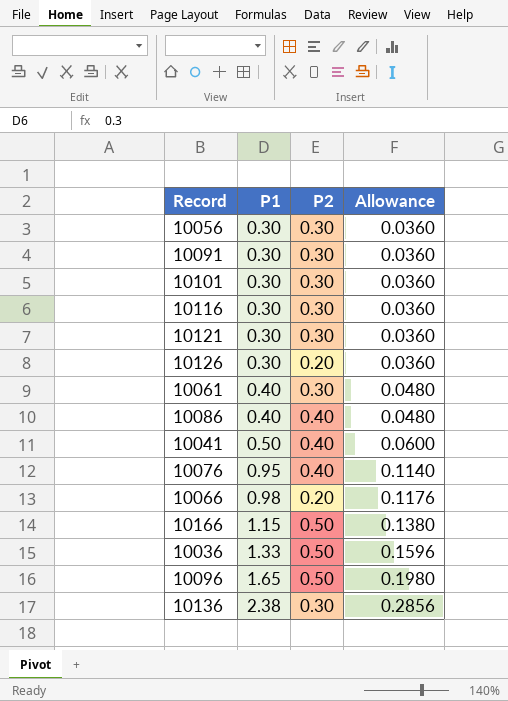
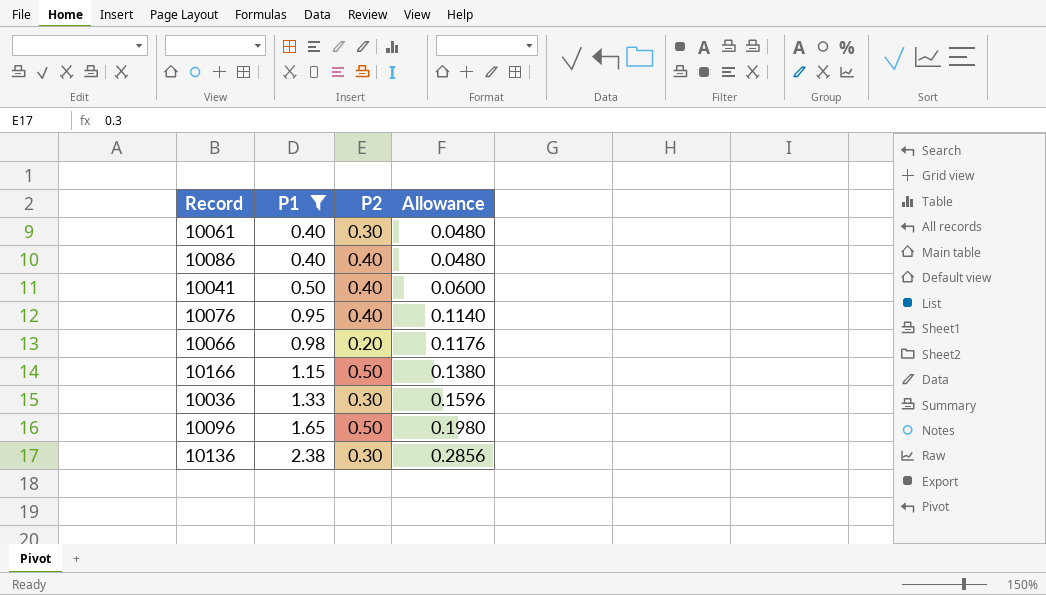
filter: none -> P1 != 0.30
10036 | P2: 0.50 -> 0.30

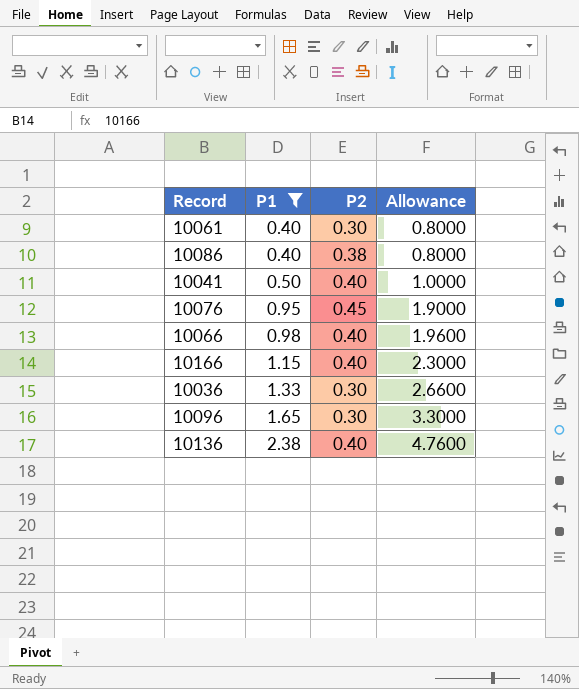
column Allowance | formula: [P1] * 0.12 -> [P1] * 2
10086 | P2: 0.40 -> 0.38
10076 | P2: 0.40 -> 0.45
10066 | P2: 0.20 -> 0.40
10166 | P2: 0.50 -> 0.40
10096 | P2: 0.50 -> 0.30
10136 | P2: 0.30 -> 0.40

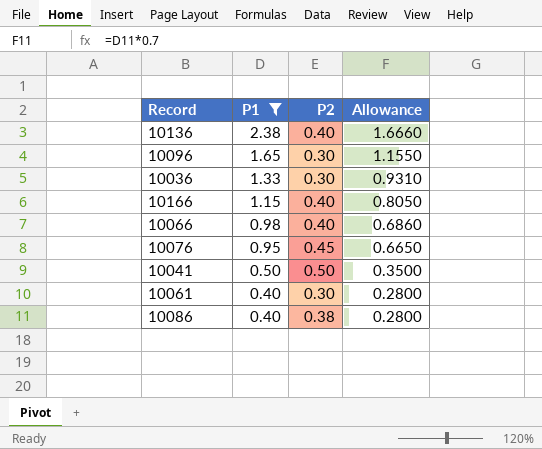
row order: P1 ascending -> P1 descending
column Allowance | formula: [P1] * 2 -> [P1] * 0.7
10041 | P2: 0.40 -> 0.50

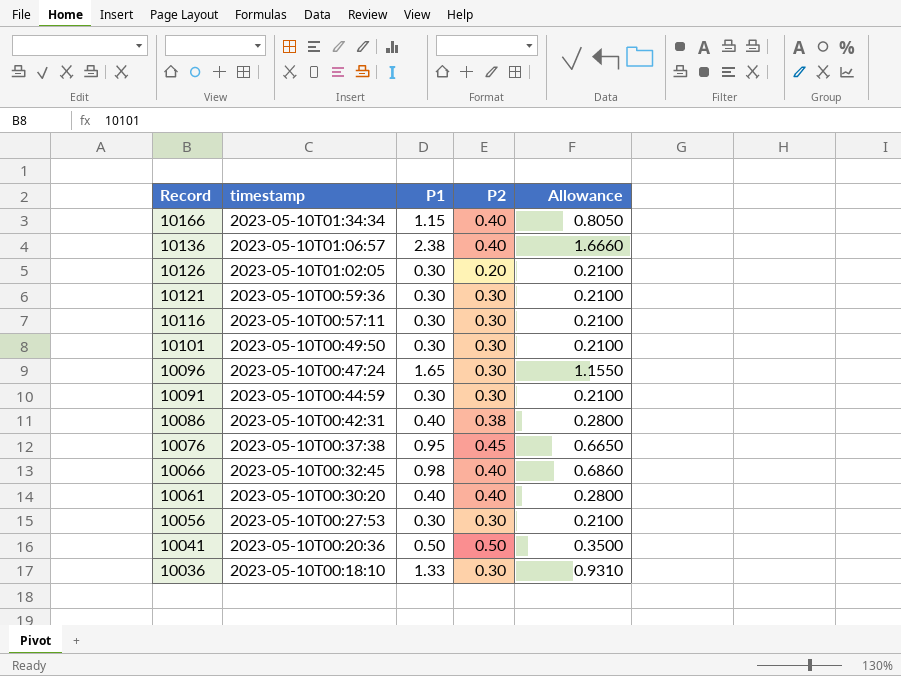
filter: P1 != 0.30 -> none
row order: P1 descending -> Record descending
column timestamp | position: none -> 2
10061 | P2: 0.30 -> 0.40

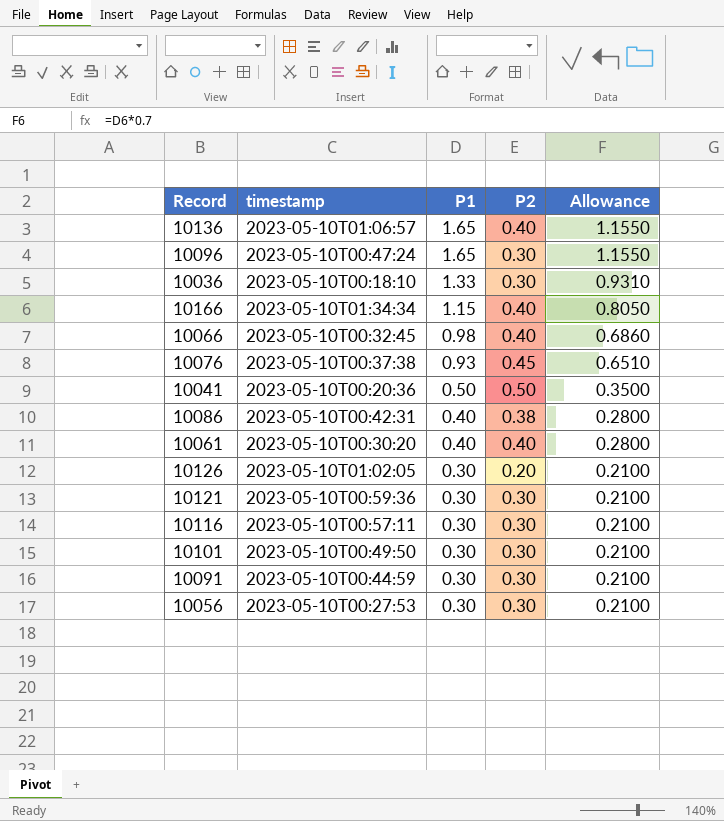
row order: Record descending -> P1 descending
10136 | P1: 2.38 -> 1.65
10136 | Allowance: 1.6660 -> 1.1550
10076 | P1: 0.95 -> 0.93
10076 | Allowance: 0.6650 -> 0.6510

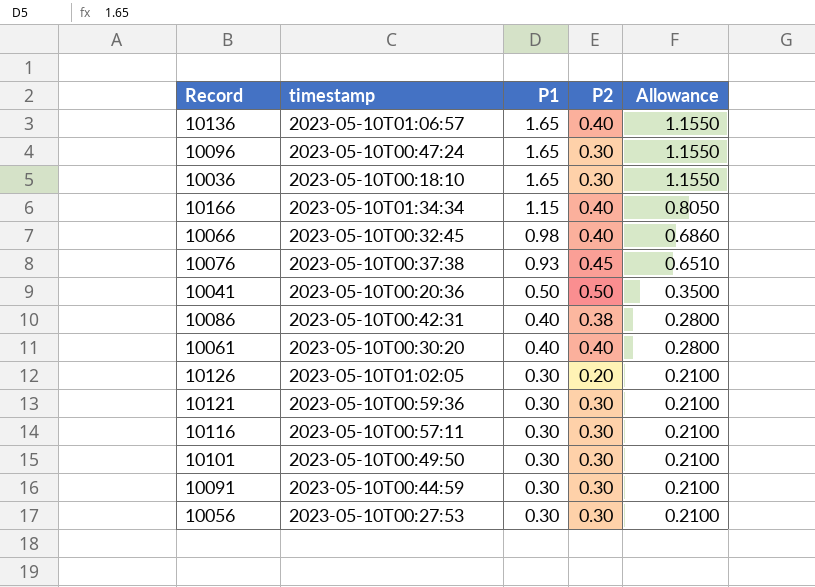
10036 | P1: 1.33 -> 1.65
10036 | Allowance: 0.9310 -> 1.1550

